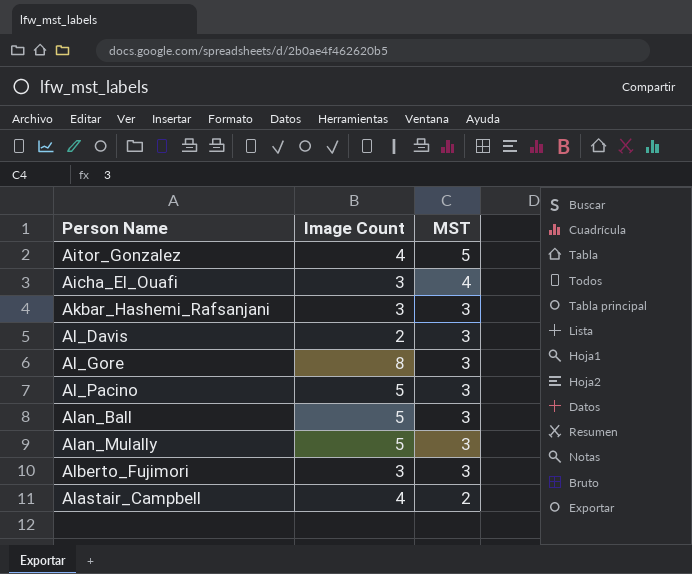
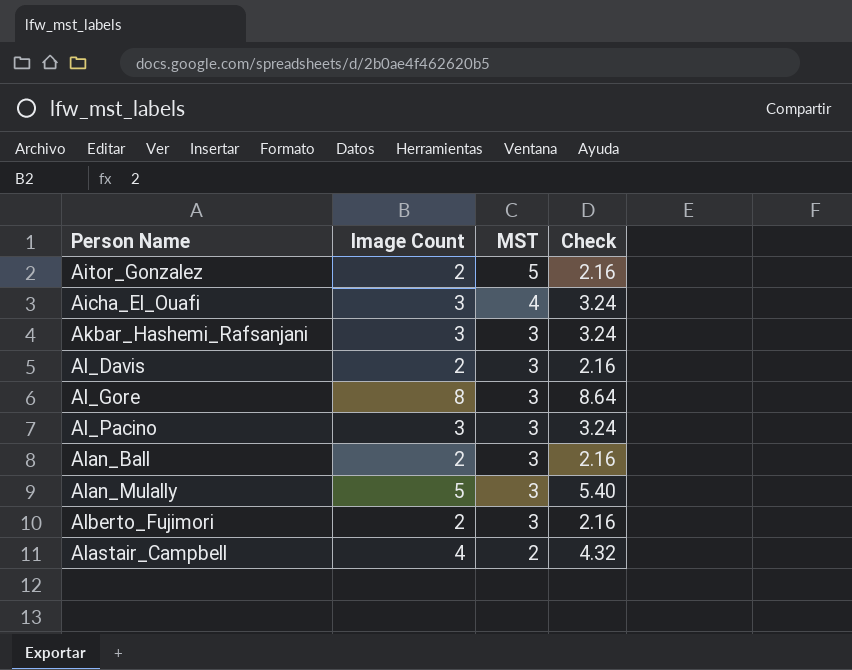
column Check | formula: none -> [Image Count] * 1.08
Aitor_Gonzalez | Image Count: 4 -> 2
Al_Pacino | Image Count: 5 -> 3
Alan_Ball | Image Count: 5 -> 2
Alberto_Fujimori | Image Count: 3 -> 2

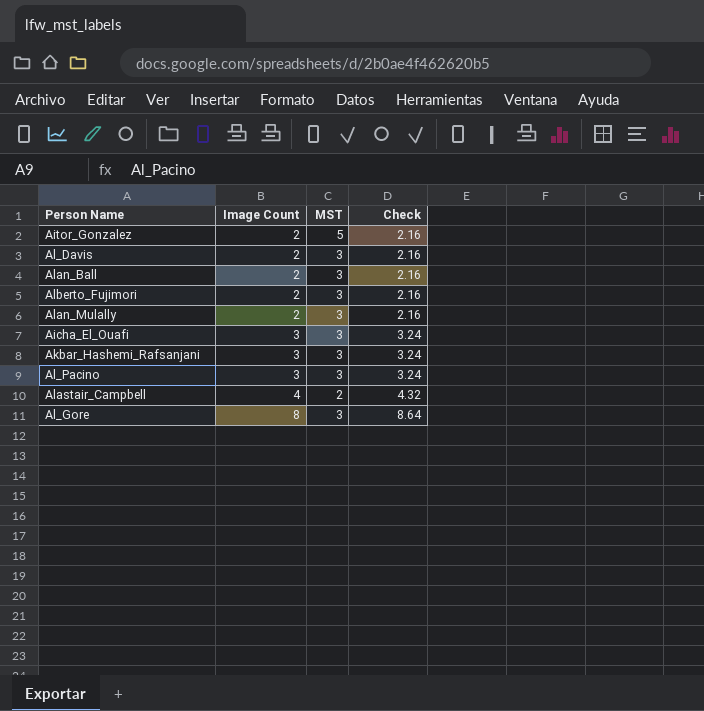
row order: MST descending -> Image Count ascending
Alan_Mulally | Image Count: 5 -> 2
Alan_Mulally | Check: 5.40 -> 2.16
Aicha_El_Ouafi | MST: 4 -> 3

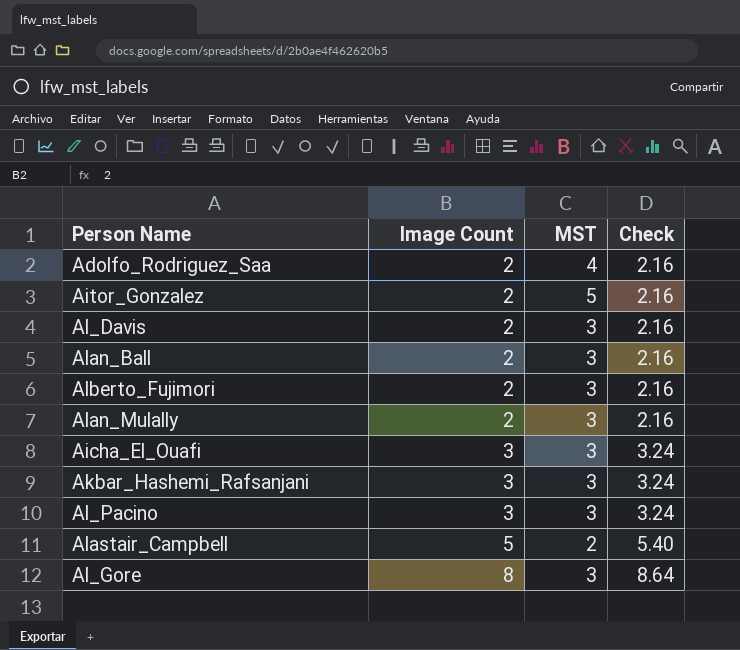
row Adolfo_Rodriguez_Saa: none -> 2 | 4 | 2.16
Alastair_Campbell | Image Count: 4 -> 5
Alastair_Campbell | Check: 4.32 -> 5.40

